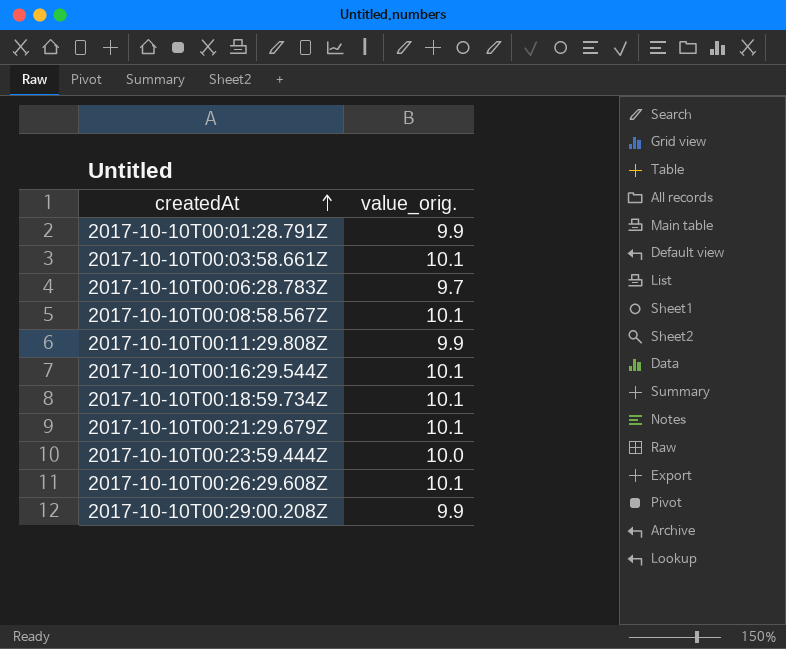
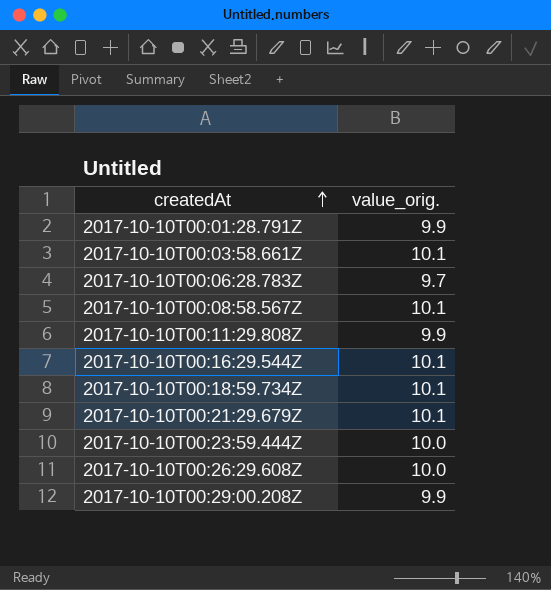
2017-10-10T00:26:29.608Z | value_orig.: 10.1 -> 10.0

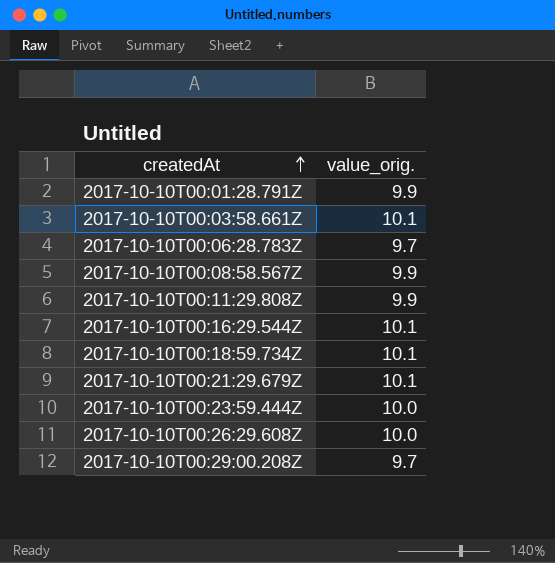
2017-10-10T00:08:58.567Z | value_orig.: 10.1 -> 9.9
2017-10-10T00:29:00.208Z | value_orig.: 9.9 -> 9.7

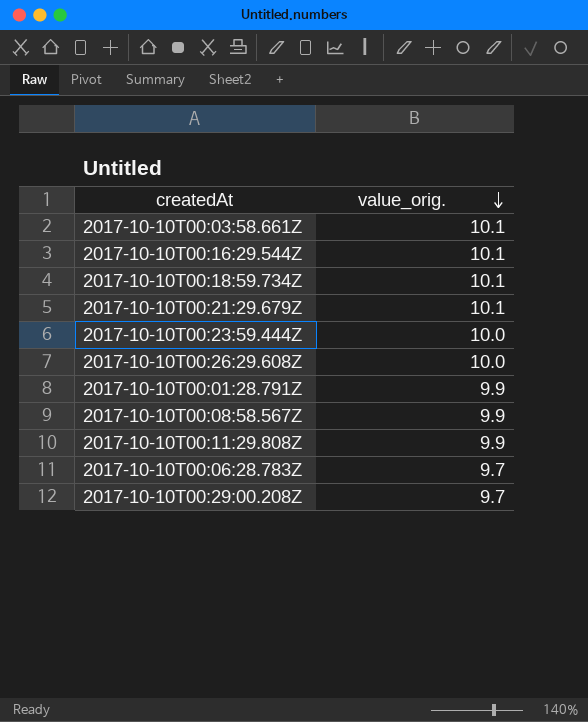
row order: createdAt ascending -> value_orig. descending

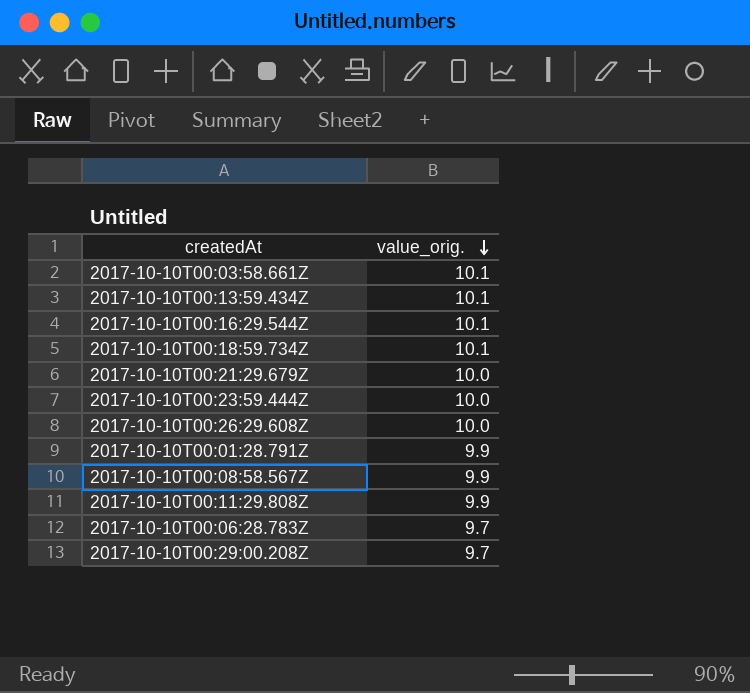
row 2017-10-10T00:13:59.434Z: none -> 10.1
2017-10-10T00:21:29.679Z | value_orig.: 10.1 -> 10.0

